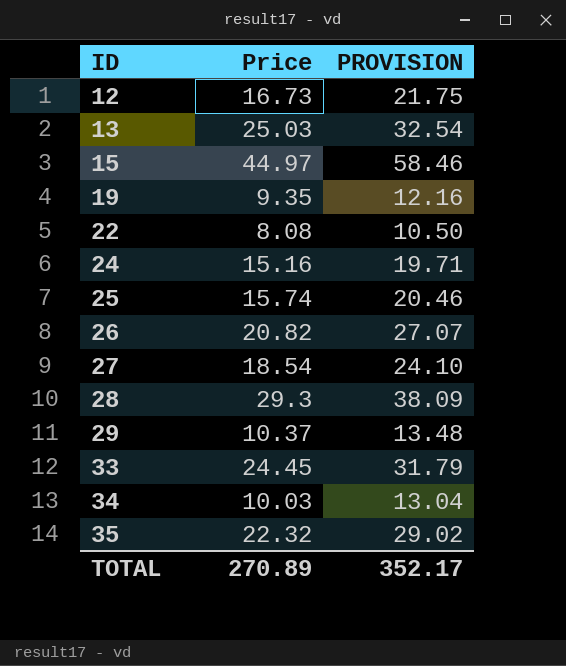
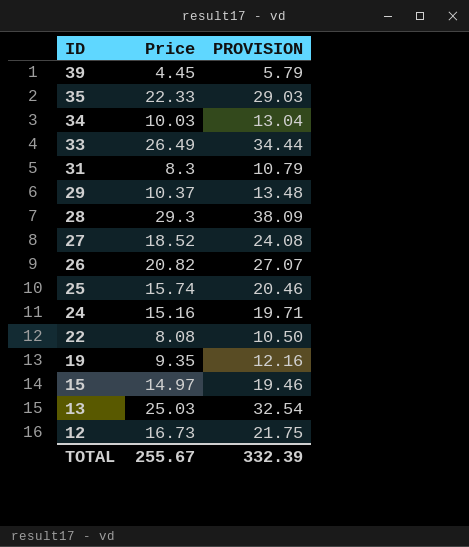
row order: ID ascending -> ID descending
row 39: none -> 4.45 | 5.79
35 | Price: 22.32 -> 22.33
35 | PROVISION: 29.02 -> 29.03
33 | Price: 24.45 -> 26.49
33 | PROVISION: 31.79 -> 34.44
row 31: none -> 8.3 | 10.79
27 | Price: 18.54 -> 18.52
27 | PROVISION: 24.10 -> 24.08
15 | Price: 44.97 -> 14.97
15 | PROVISION: 58.46 -> 19.46
TOTAL | Price: 270.89 -> 255.67
TOTAL | PROVISION: 352.17 -> 332.39

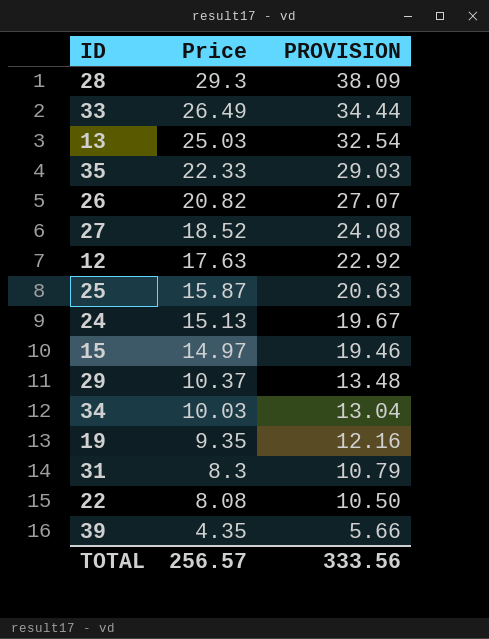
row order: ID descending -> Price descending
12 | Price: 16.73 -> 17.63
12 | PROVISION: 21.75 -> 22.92
25 | Price: 15.74 -> 15.87
25 | PROVISION: 20.46 -> 20.63
24 | Price: 15.16 -> 15.13
24 | PROVISION: 19.71 -> 19.67
39 | Price: 4.45 -> 4.35
39 | PROVISION: 5.79 -> 5.66
TOTAL | Price: 255.67 -> 256.57
TOTAL | PROVISION: 332.39 -> 333.56

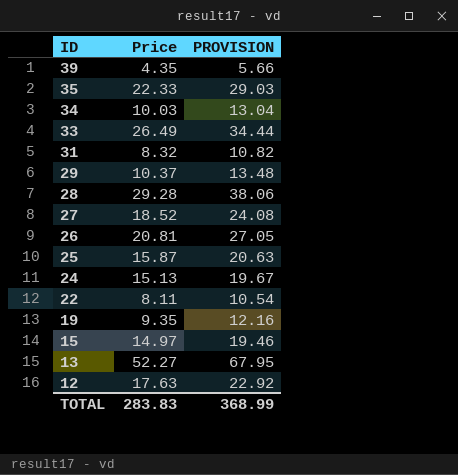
row order: Price descending -> ID descending
31 | Price: 8.3 -> 8.32
31 | PROVISION: 10.79 -> 10.82
28 | Price: 29.3 -> 29.28
28 | PROVISION: 38.09 -> 38.06
26 | Price: 20.82 -> 20.81
26 | PROVISION: 27.07 -> 27.05
22 | Price: 8.08 -> 8.11
22 | PROVISION: 10.50 -> 10.54
13 | Price: 25.03 -> 52.27
13 | PROVISION: 32.54 -> 67.95
TOTAL | Price: 256.57 -> 283.83
TOTAL | PROVISION: 333.56 -> 368.99

